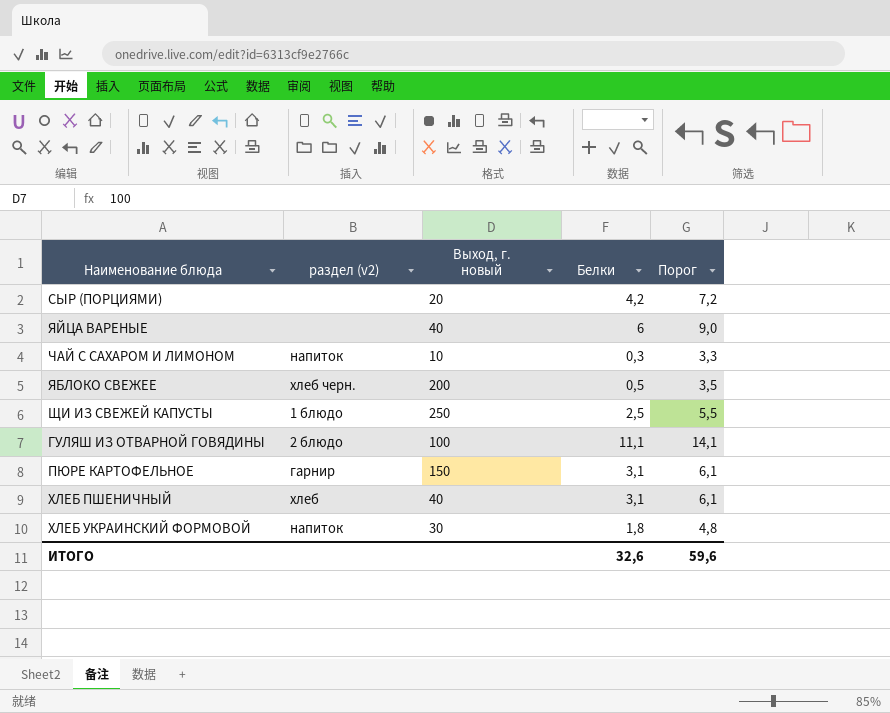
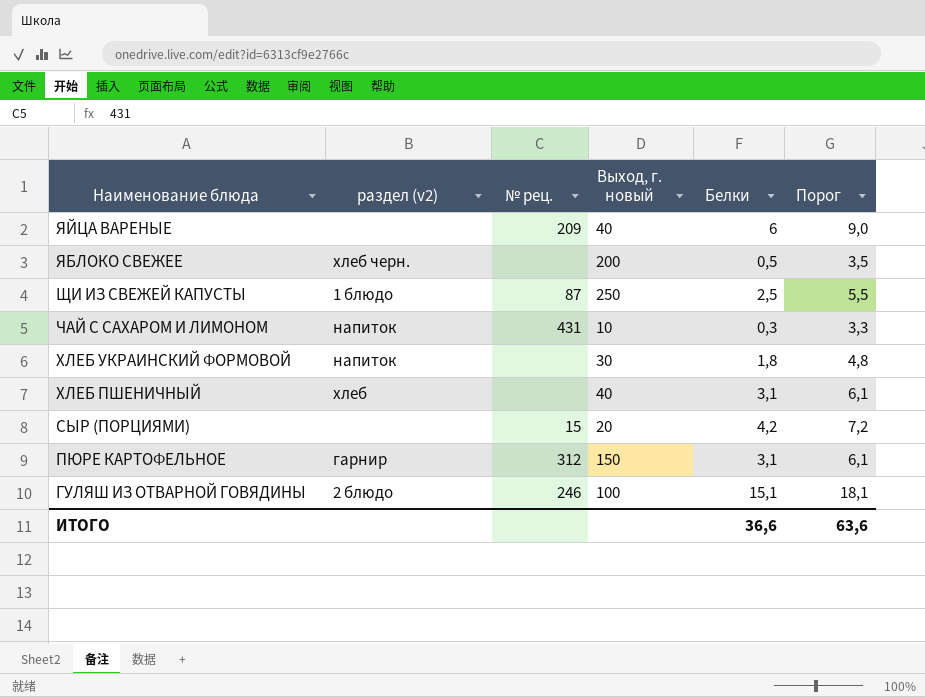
row order: none -> Наименование блюда descending
column № рец. | position: none -> 3
ГУЛЯШ ИЗ ОТВАРНОЙ ГОВЯДИНЫ | Белки: 11,1 -> 15,1
ГУЛЯШ ИЗ ОТВАРНОЙ ГОВЯДИНЫ | Порог: 14,1 -> 18,1
ИТОГО | Белки: 32,6 -> 36,6
ИТОГО | Порог: 59,6 -> 63,6

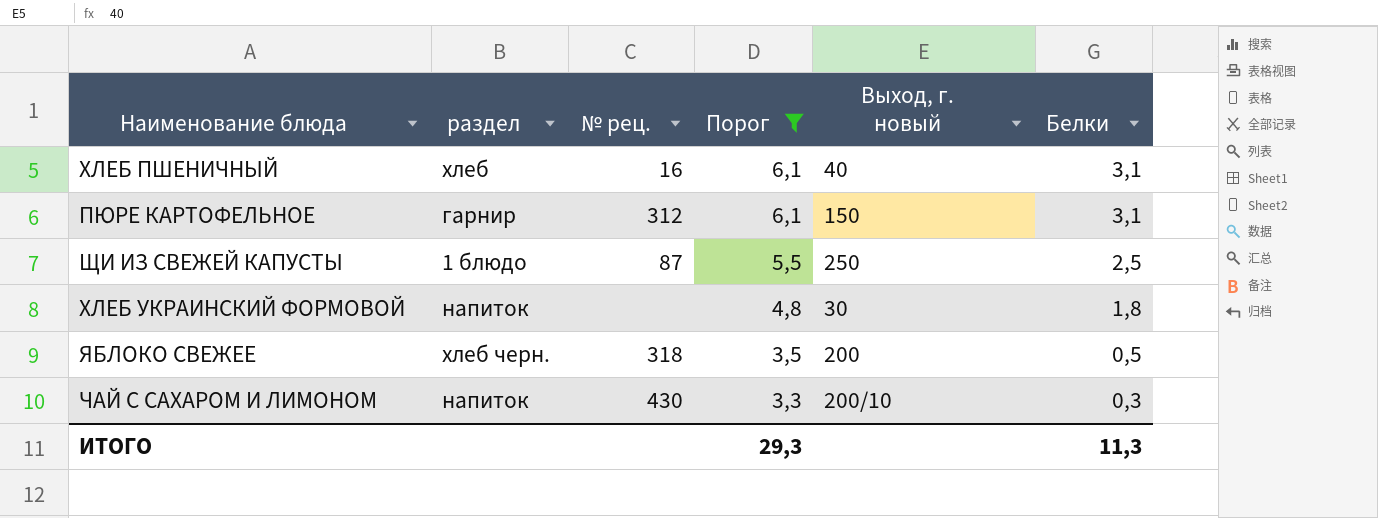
filter: none -> Порог <= 6,1
row order: Наименование блюда descending -> Порог descending
column name: раздел (v2) -> раздел
column Порог | position: 6 -> 4
ХЛЕБ ПШЕНИЧНЫЙ | № рец.: none -> 16
ЯБЛОКО СВЕЖЕЕ | № рец.: none -> 318
ЧАЙ С САХАРОМ И ЛИМОНОМ | № рец.: 431 -> 430
ЧАЙ С САХАРОМ И ЛИМОНОМ | Выход, г. новый: 10 -> 200/10
ИТОГО | Порог: 63,6 -> 29,3
ИТОГО | Белки: 36,6 -> 11,3

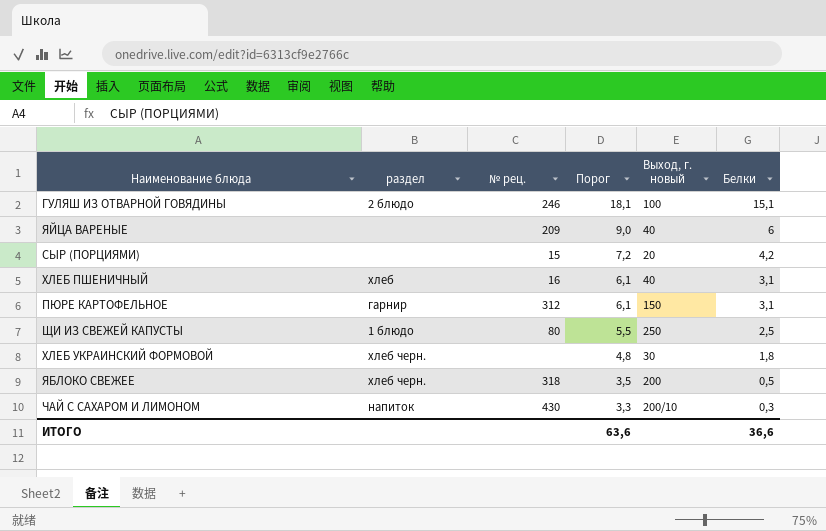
filter: Порог <= 6,1 -> none
ЩИ ИЗ СВЕЖЕЙ КАПУСТЫ | № рец.: 87 -> 80
ХЛЕБ УКРАИНСКИЙ ФОРМОВОЙ | раздел: напиток -> хлеб черн.
ИТОГО | Порог: 29,3 -> 63,6
ИТОГО | Белки: 11,3 -> 36,6

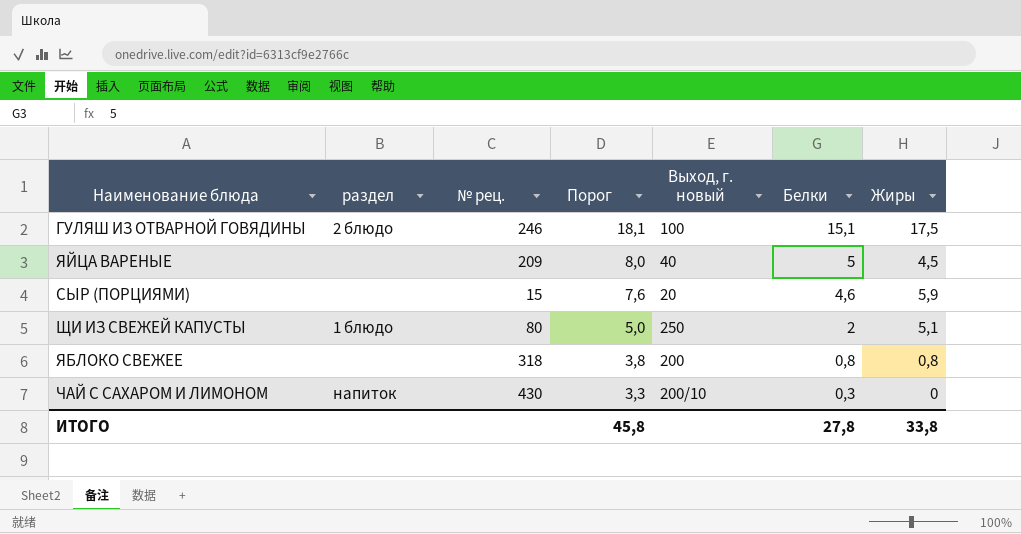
column Жиры | position: none -> 7
row ХЛЕБ ПШЕНИЧНЫЙ: хлеб | 16 | 6,1 | 40 | 3,1 -> none
row ПЮРЕ КАРТОФЕЛЬНОЕ: гарнир | 312 | 6,1 | 150 | 3,1 -> none
row ХЛЕБ УКРАИНСКИЙ ФОРМОВОЙ: хлеб черн. | none | 4,8 | 30 | 1,8 -> none
ЯЙЦА ВАРЕНЫЕ | Порог: 9,0 -> 8,0
ЯЙЦА ВАРЕНЫЕ | Белки: 6 -> 5
СЫР (ПОРЦИЯМИ) | Порог: 7,2 -> 7,6
СЫР (ПОРЦИЯМИ) | Белки: 4,2 -> 4,6
ЩИ ИЗ СВЕЖЕЙ КАПУСТЫ | Порог: 5,5 -> 5,0
ЩИ ИЗ СВЕЖЕЙ КАПУСТЫ | Белки: 2,5 -> 2
ЯБЛОКО СВЕЖЕЕ | раздел: хлеб черн. -> none
ЯБЛОКО СВЕЖЕЕ | Порог: 3,5 -> 3,8
ЯБЛОКО СВЕЖЕЕ | Белки: 0,5 -> 0,8
ИТОГО | Порог: 63,6 -> 45,8
ИТОГО | Белки: 36,6 -> 27,8

